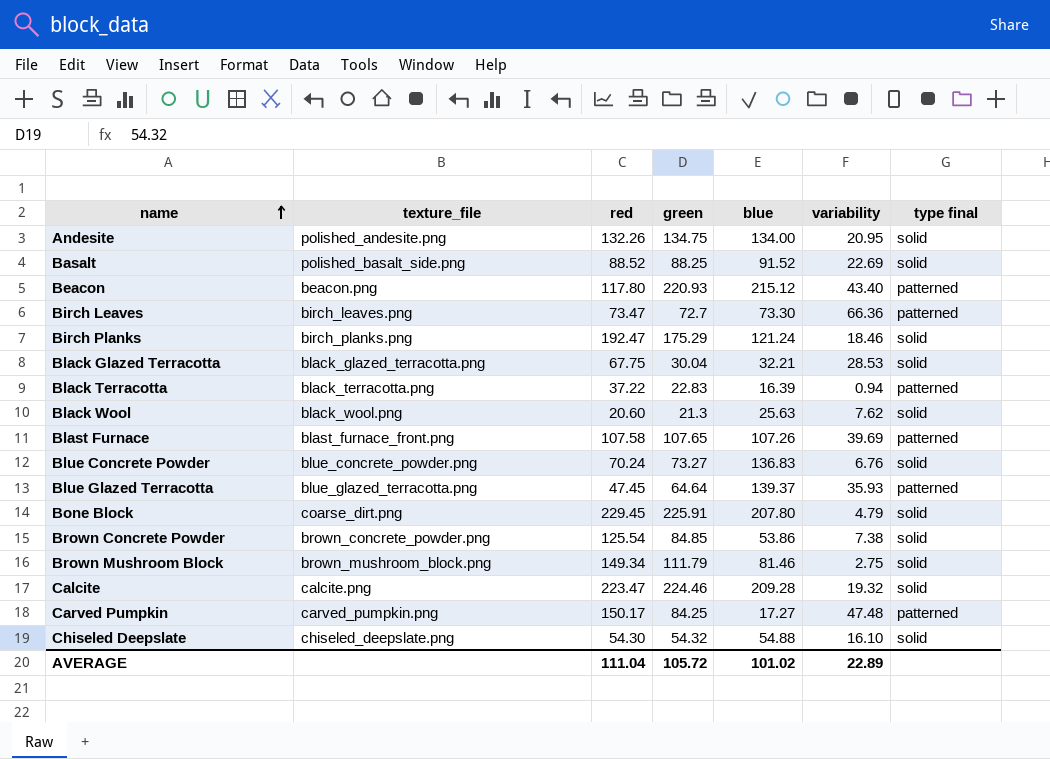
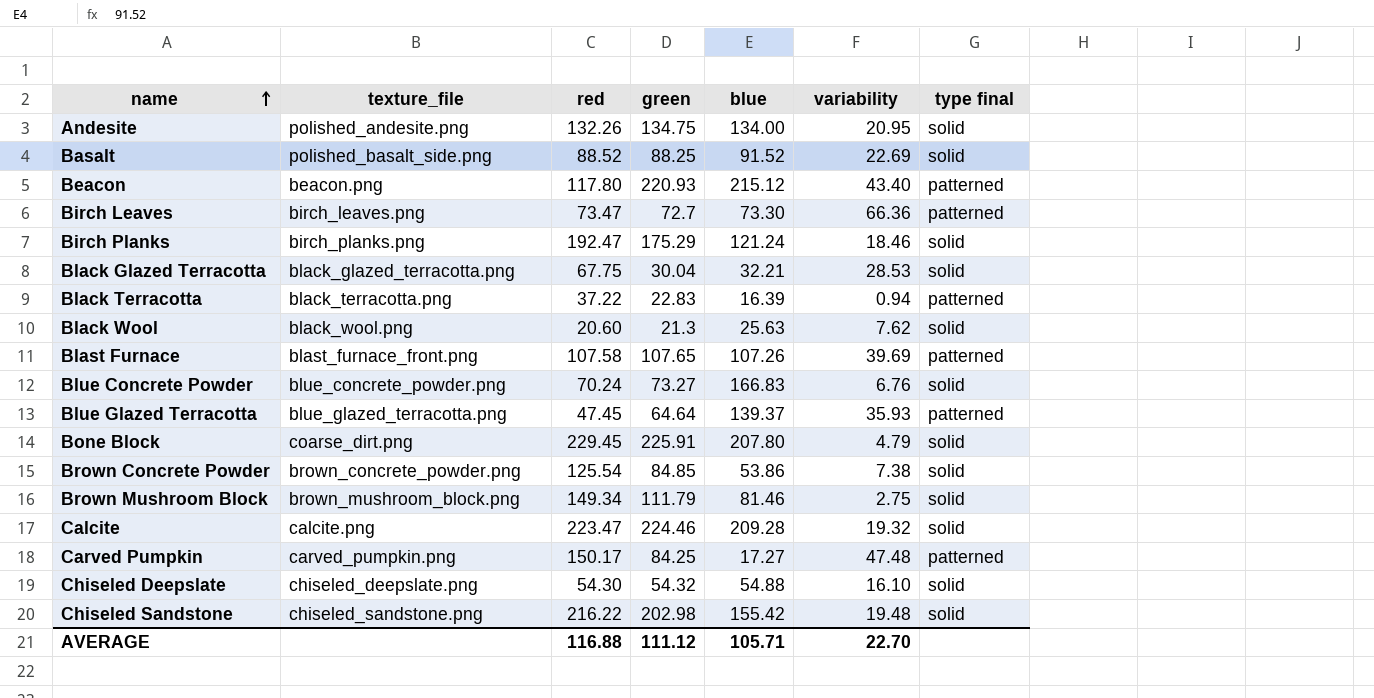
Blue Concrete Powder | blue: 136.83 -> 166.83
row Chiseled Sandstone: none -> chiseled_sandstone.png | 216.22 | 202.98 | 155.42 | 19.48 | solid
AVERAGE | red: 111.04 -> 116.88
AVERAGE | green: 105.72 -> 111.12
AVERAGE | blue: 101.02 -> 105.71
AVERAGE | variability: 22.89 -> 22.70

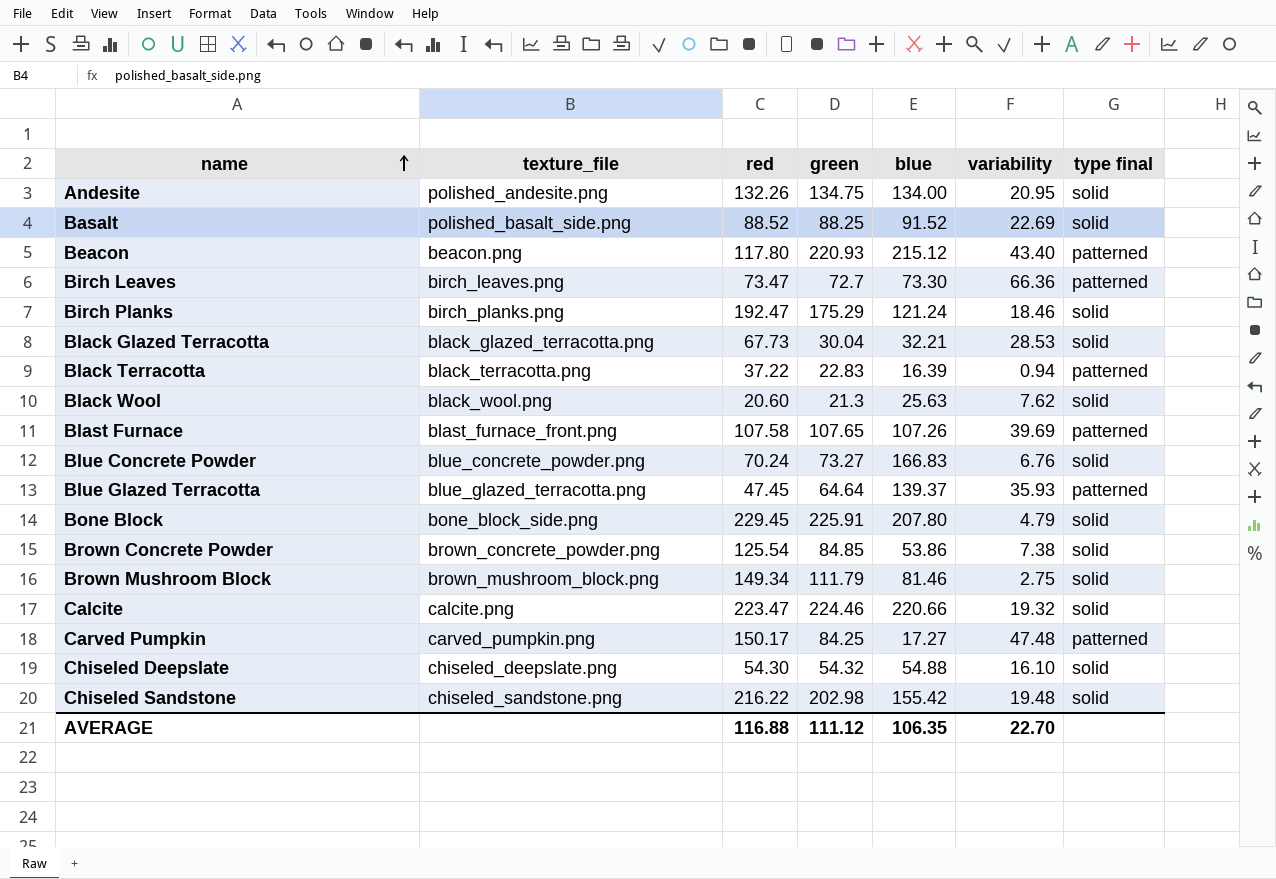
Black Glazed Terracotta | red: 67.75 -> 67.73
Bone Block | texture_file: coarse_dirt.png -> bone_block_side.png
Calcite | blue: 209.28 -> 220.66
AVERAGE | blue: 105.71 -> 106.35

